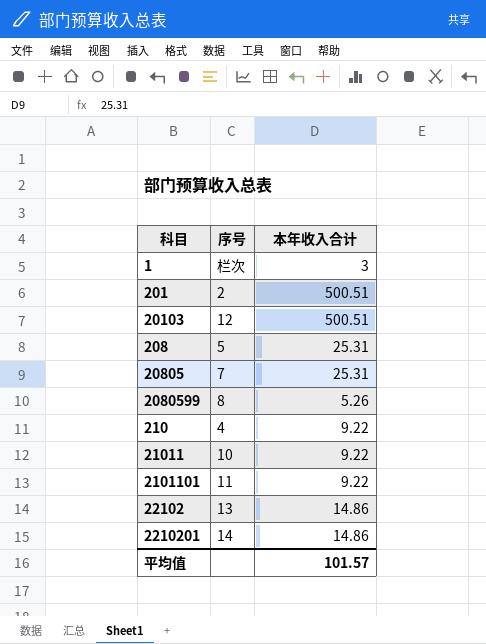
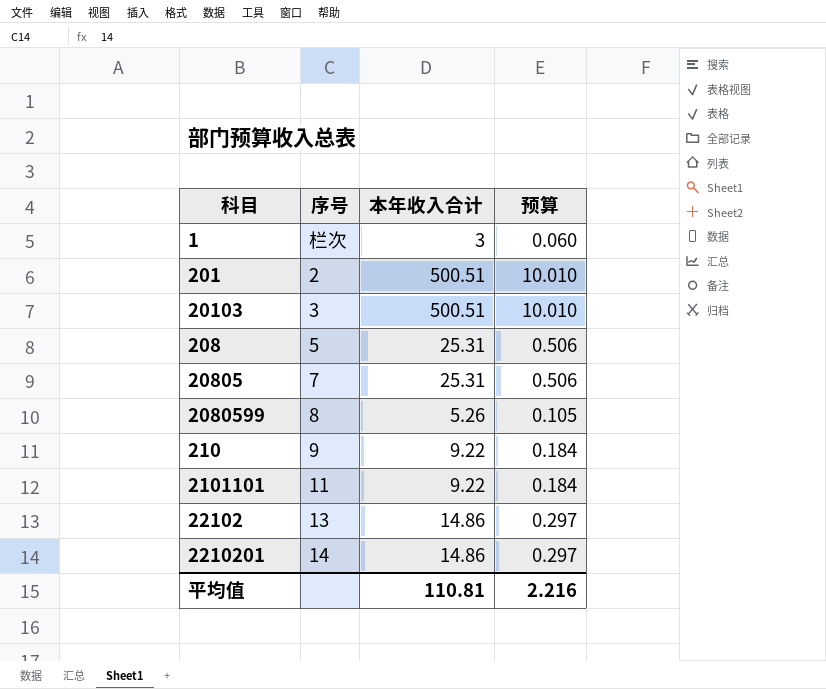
column 预算 | formula: none -> [本年收入合计] * 0.02
row 21011: 10 | 9.22 -> none
20103 | 序号: 12 -> 3
210 | 序号: 4 -> 9
平均值 | 本年收入合计: 101.57 -> 110.81

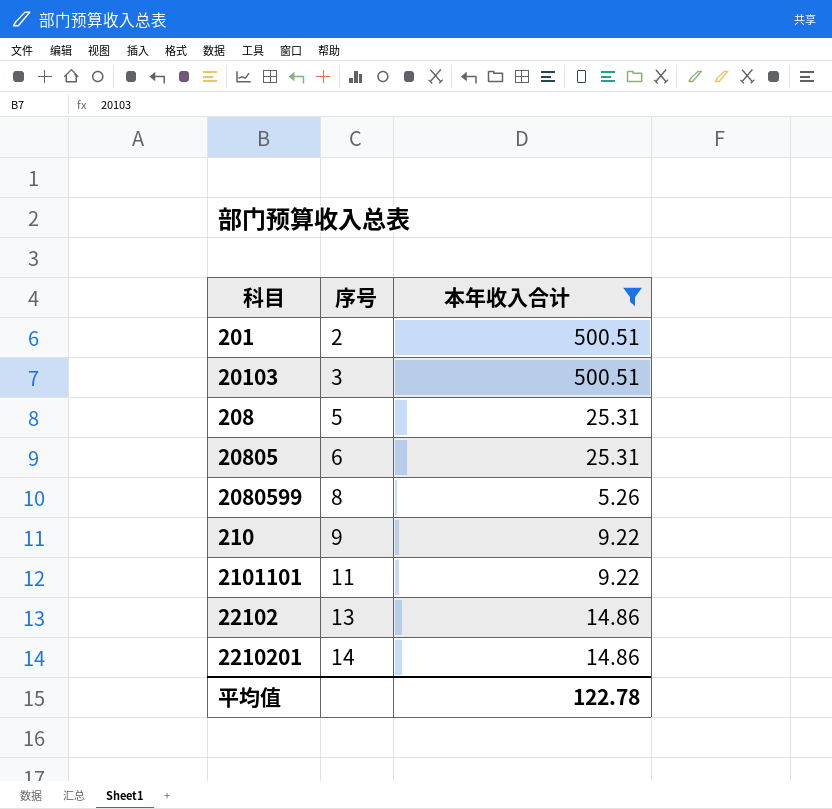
filter: none -> 本年收入合计 != 3
column 预算 | formula: [本年收入合计] * 0.02 -> none
20805 | 序号: 7 -> 6
平均值 | 本年收入合计: 110.81 -> 122.78

